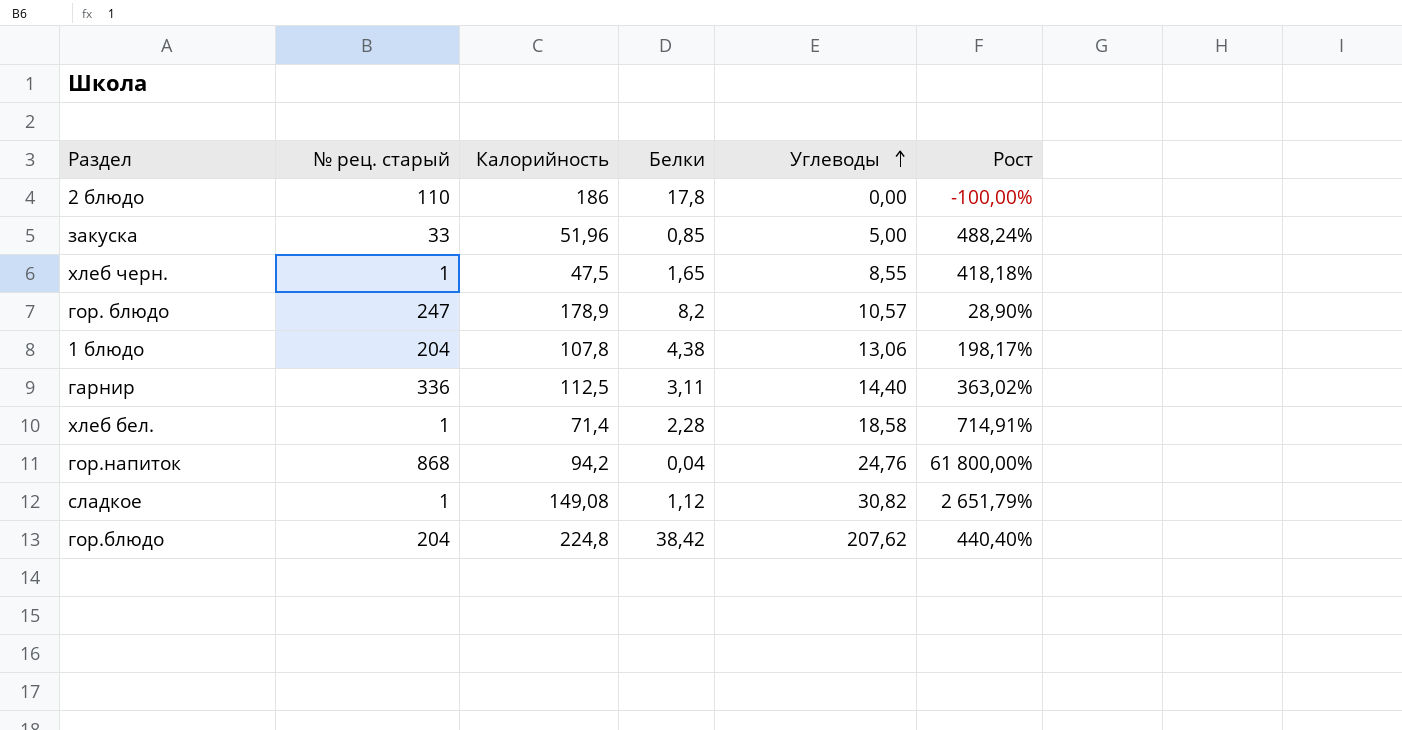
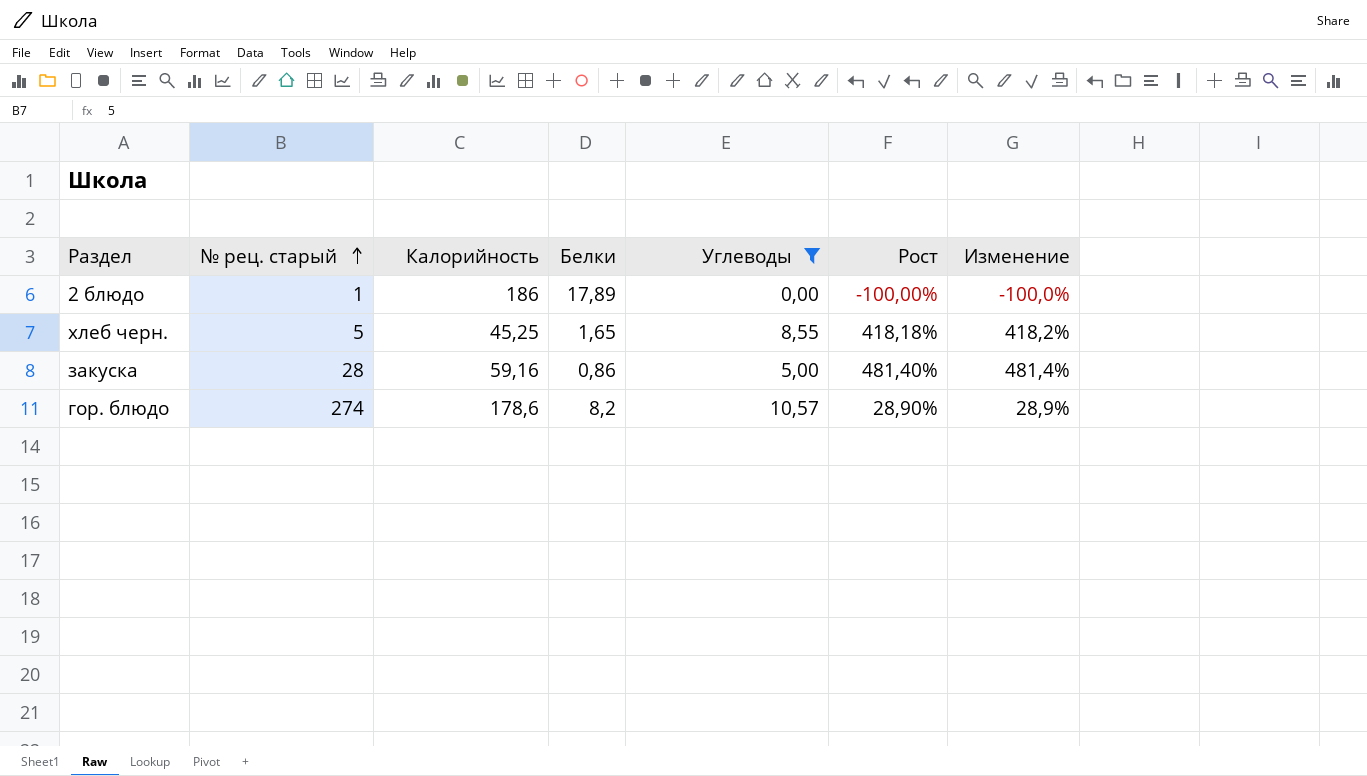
filter: none -> Углеводы <= 10,57
row order: Углеводы ascending -> № рец. старый ascending
column Изменение | formula: none -> ([Углеводы] - [Белки]) / [Белки]
2 блюдо | № рец. старый: 110 -> 1
2 блюдо | Белки: 17,8 -> 17,89
хлеб черн. | № рец. старый: 1 -> 5
хлеб черн. | Калорийность: 47,5 -> 45,25
закуска | № рец. старый: 33 -> 28
закуска | Калорийность: 51,96 -> 59,16
закуска | Белки: 0,85 -> 0,86
закуска | Рост: 488,24% -> 481,40%
гор. блюдо | № рец. старый: 247 -> 274
гор. блюдо | Калорийность: 178,9 -> 178,6

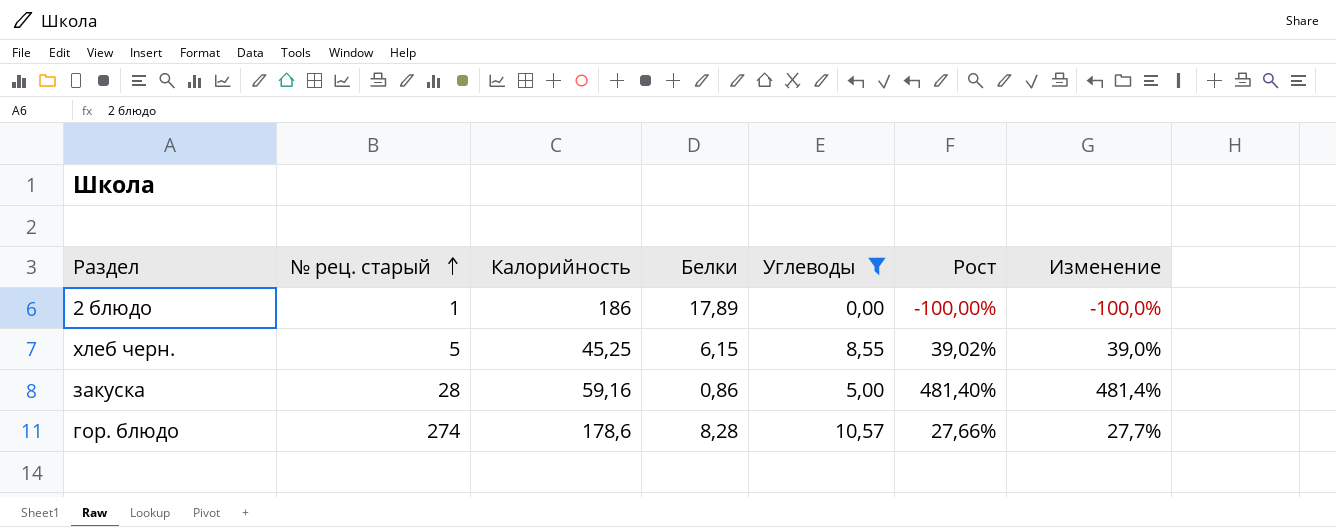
хлеб черн. | Белки: 1,65 -> 6,15
хлеб черн. | Рост: 418,18% -> 39,02%
хлеб черн. | Изменение: 418,2% -> 39,0%
гор. блюдо | Белки: 8,2 -> 8,28
гор. блюдо | Рост: 28,90% -> 27,66%
гор. блюдо | Изменение: 28,9% -> 27,7%

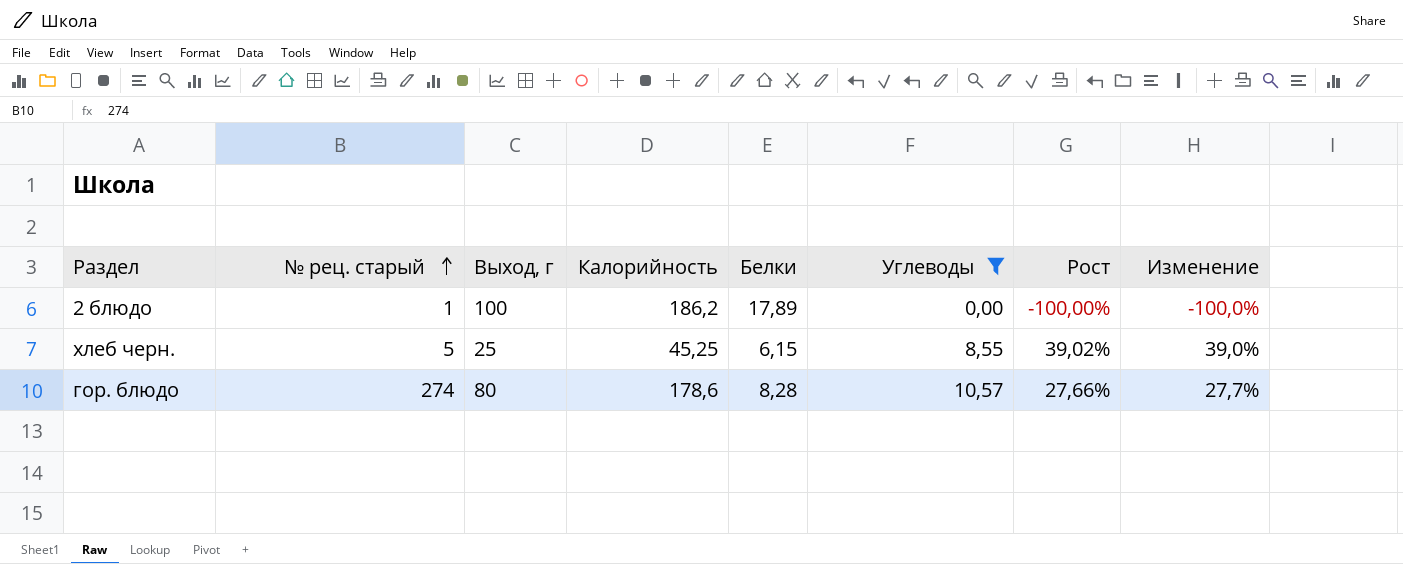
column Выход, г | position: none -> 3
row закуска: 28 | 59,16 | 0,86 | 5,00 | 481,40% | 481,4% -> none
2 блюдо | Калорийность: 186 -> 186,2

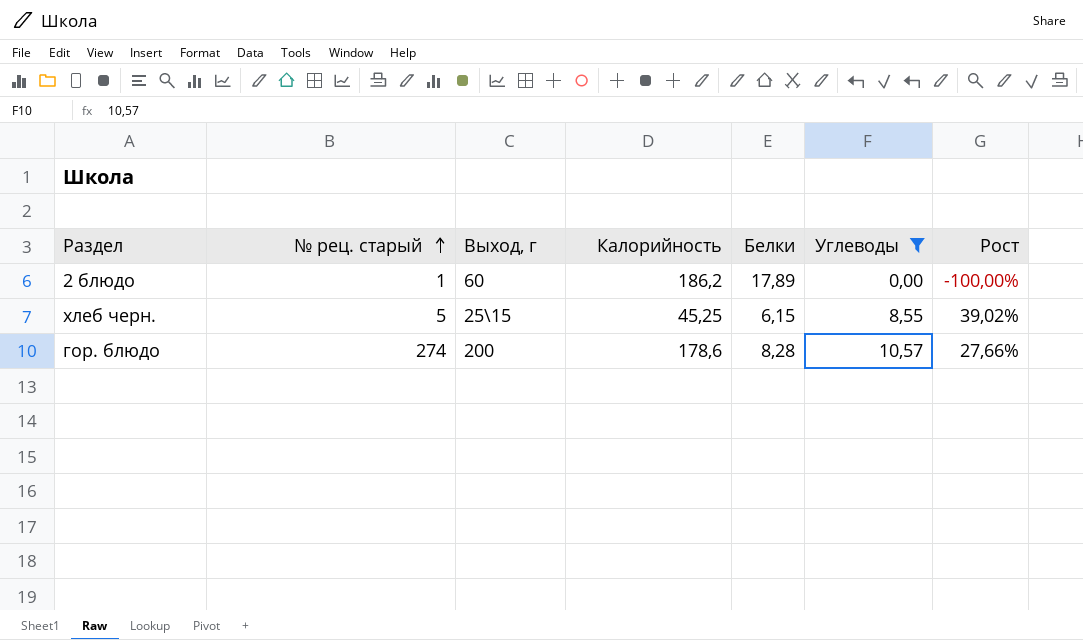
column Изменение | formula: ([Углеводы] - [Белки]) / [Белки] -> none
2 блюдо | Выход, г: 100 -> 60
хлеб черн. | Выход, г: 25 -> 25\15
гор. блюдо | Выход, г: 80 -> 200

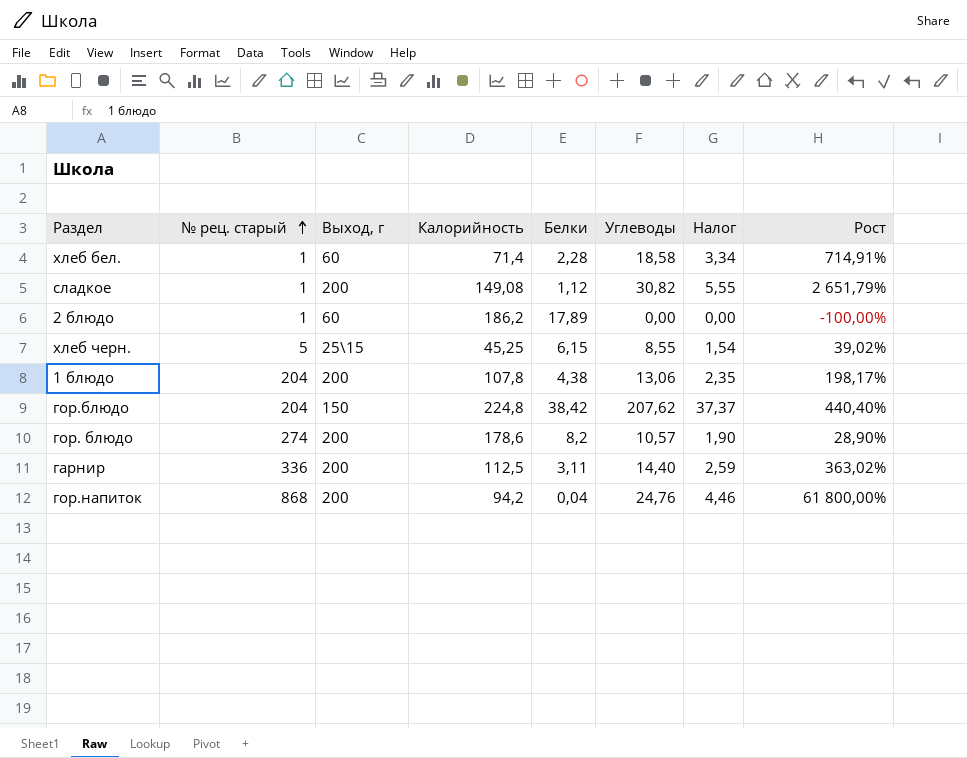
filter: Углеводы <= 10,57 -> none
column Налог | formula: none -> [Углеводы] * 0,18
гор. блюдо | Белки: 8,28 -> 8,2
гор. блюдо | Рост: 27,66% -> 28,90%

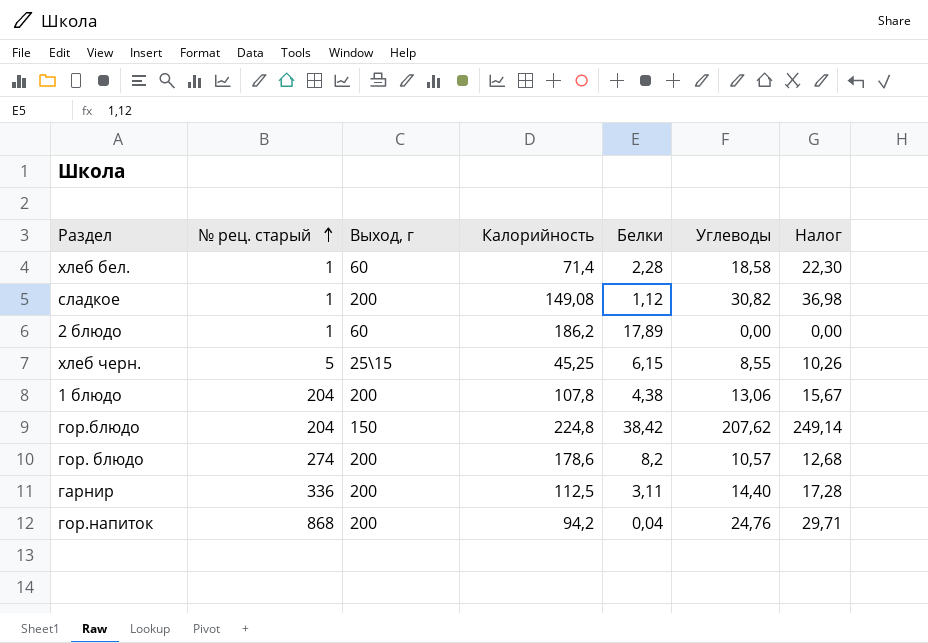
column Рост | formula: ([Углеводы] - [Белки]) / [Белки] -> none
column Налог | formula: [Углеводы] * 0,18 -> [Углеводы] * 1,2

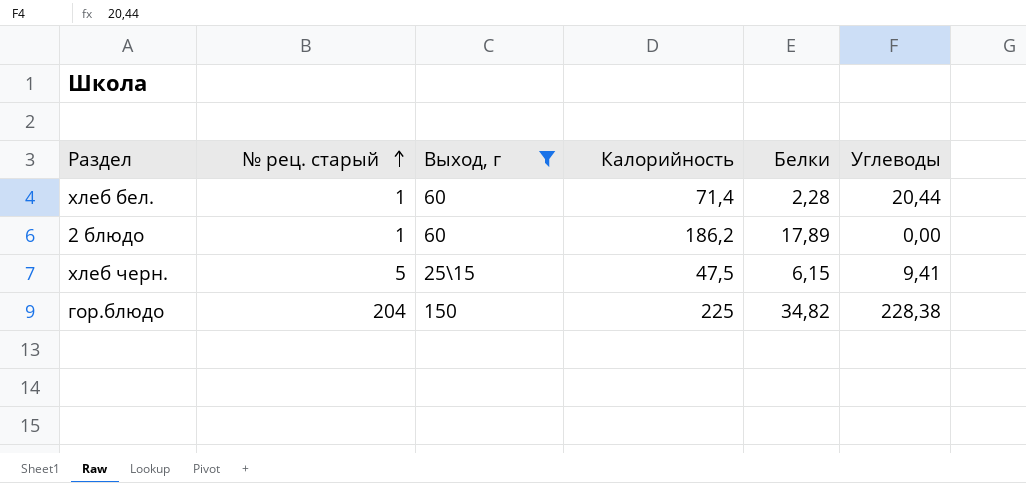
filter: none -> Выход, г != 200
column Налог | formula: [Углеводы] * 1,2 -> none
хлеб бел. | Углеводы: 18,58 -> 20,44
хлеб черн. | Калорийность: 45,25 -> 47,5
хлеб черн. | Углеводы: 8,55 -> 9,41
гор.блюдо | Калорийность: 224,8 -> 225
гор.блюдо | Белки: 38,42 -> 34,82
гор.блюдо | Углеводы: 207,62 -> 228,38

